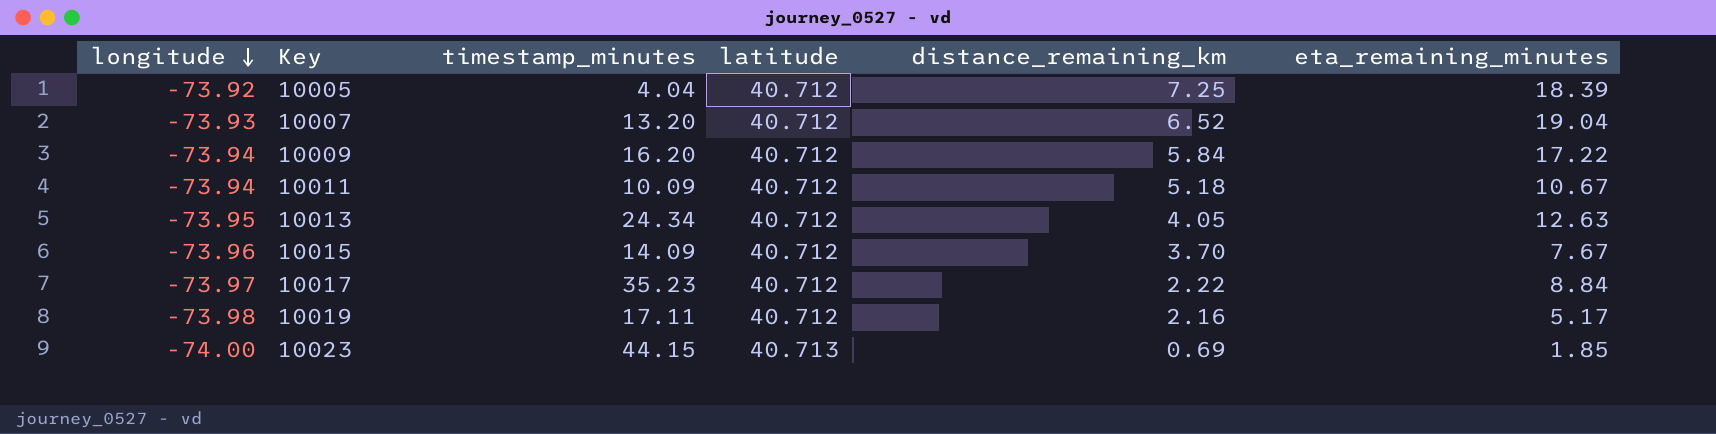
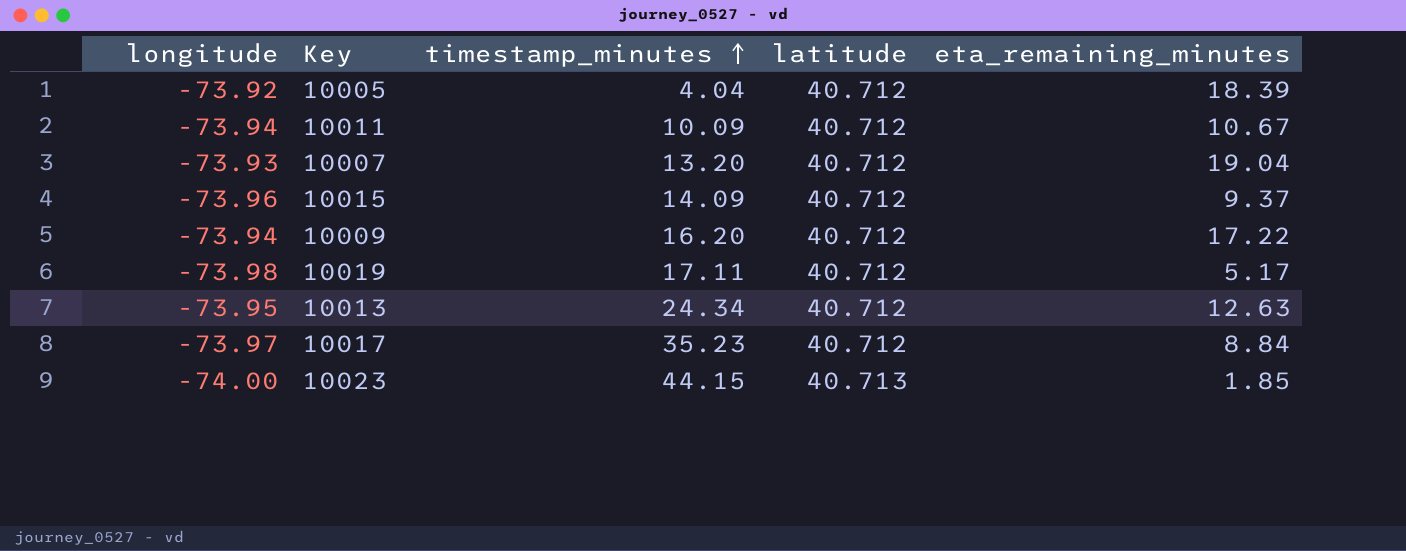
row order: longitude descending -> timestamp_minutes ascending
column distance_remaining_km | position: 5 -> none
10015 | eta_remaining_minutes: 7.67 -> 9.37

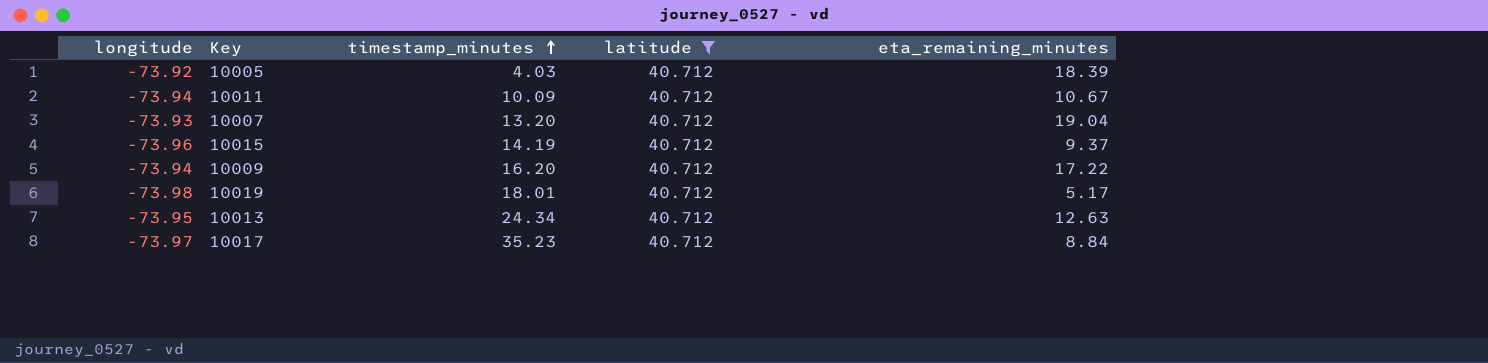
filter: none -> latitude = 40.712
10005 | timestamp_minutes: 4.04 -> 4.03
10015 | timestamp_minutes: 14.09 -> 14.19
10019 | timestamp_minutes: 17.11 -> 18.01

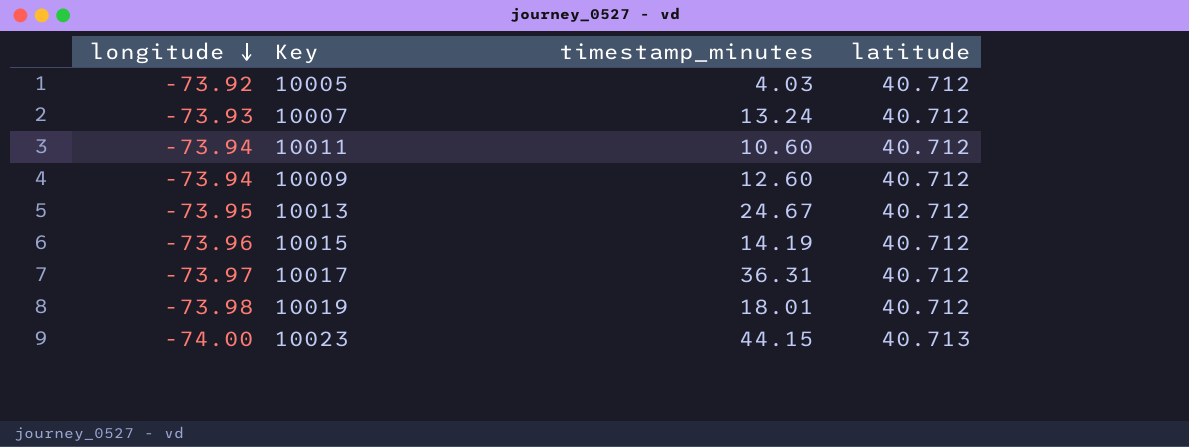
filter: latitude = 40.712 -> none
row order: timestamp_minutes ascending -> longitude descending
column eta_remaining_minutes | position: 5 -> none
10007 | timestamp_minutes: 13.20 -> 13.24
10011 | timestamp_minutes: 10.09 -> 10.60
10009 | timestamp_minutes: 16.20 -> 12.60
10013 | timestamp_minutes: 24.34 -> 24.67
10017 | timestamp_minutes: 35.23 -> 36.31

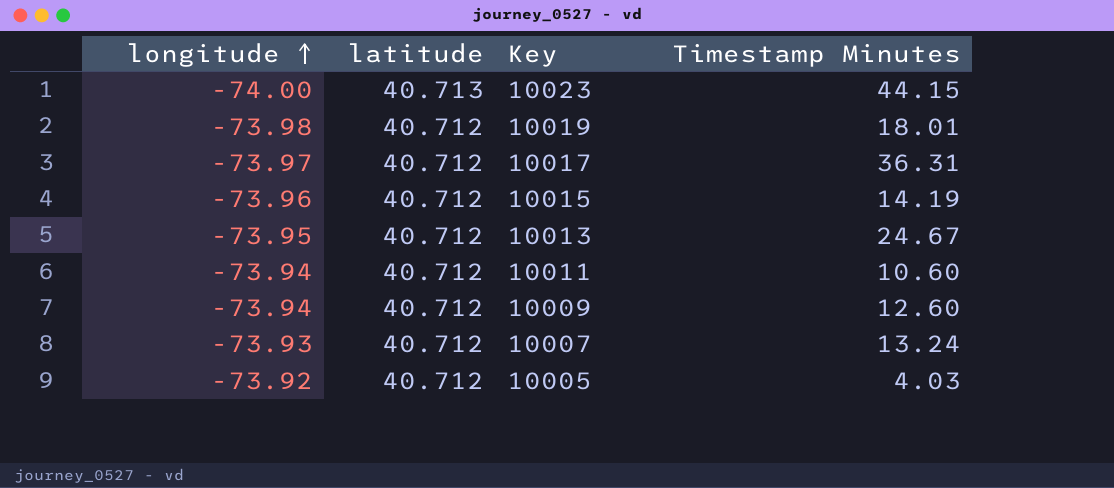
row order: longitude descending -> longitude ascending
column latitude | position: 4 -> 2
column name: timestamp_minutes -> Timestamp Minutes

